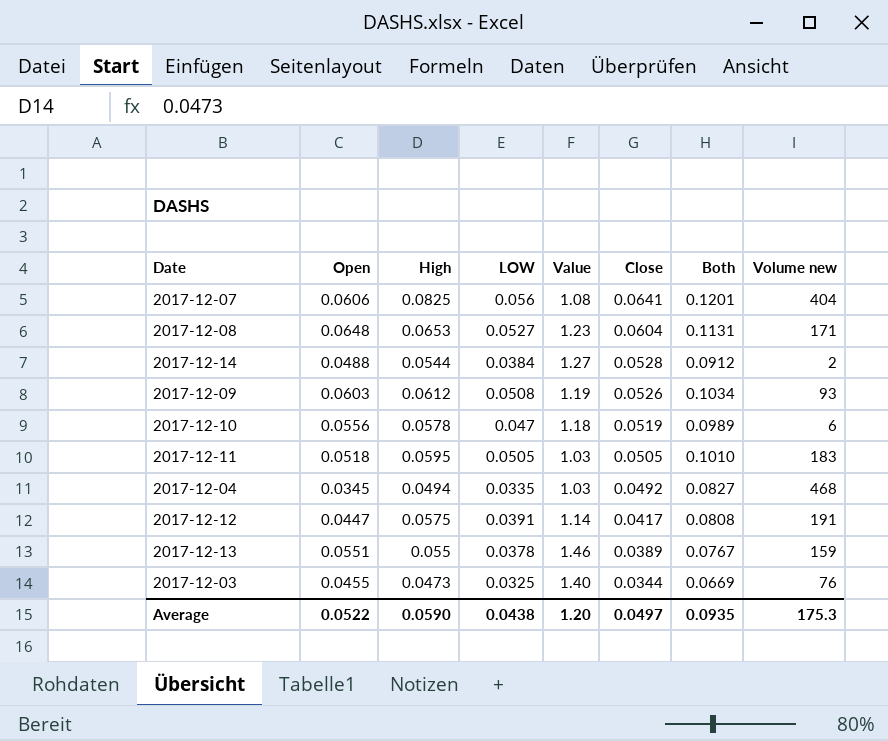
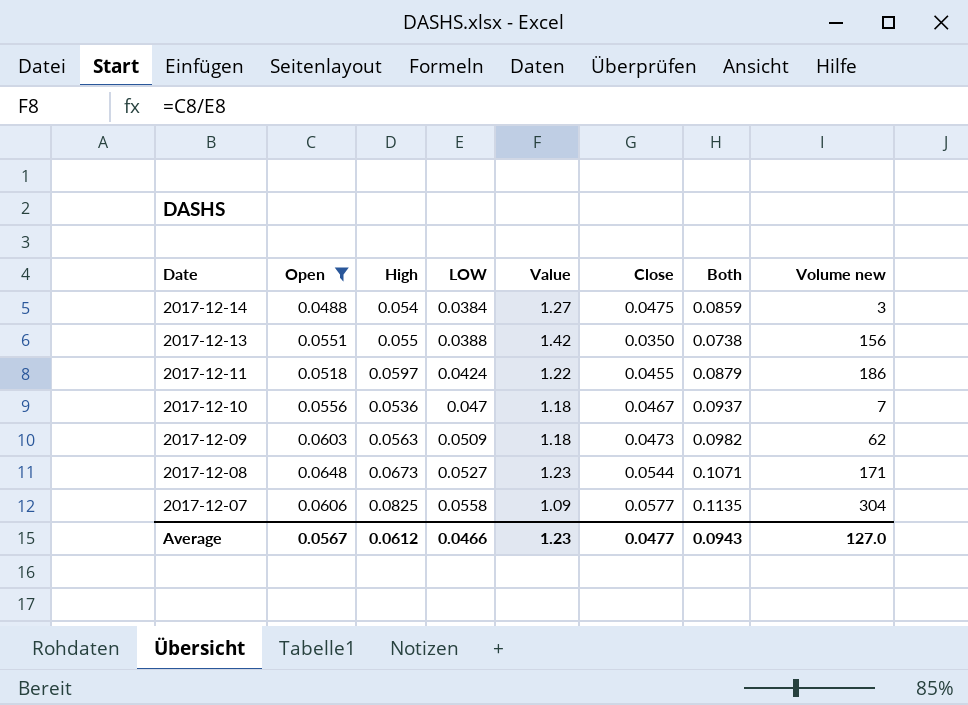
filter: none -> Open >= 0.0488
row order: Close descending -> Date descending
2017-12-14 | High: 0.0544 -> 0.054
2017-12-14 | Close: 0.0528 -> 0.0475
2017-12-14 | Both: 0.0912 -> 0.0859
2017-12-14 | Volume new: 2 -> 3
2017-12-13 | LOW: 0.0378 -> 0.0388
2017-12-13 | Value: 1.46 -> 1.42
2017-12-13 | Close: 0.0389 -> 0.0350
2017-12-13 | Both: 0.0767 -> 0.0738
2017-12-13 | Volume new: 159 -> 156
2017-12-11 | High: 0.0595 -> 0.0597
2017-12-11 | LOW: 0.0505 -> 0.0424
2017-12-11 | Value: 1.03 -> 1.22
2017-12-11 | Close: 0.0505 -> 0.0455
2017-12-11 | Both: 0.1010 -> 0.0879
2017-12-11 | Volume new: 183 -> 186
2017-12-10 | High: 0.0578 -> 0.0536
2017-12-10 | Close: 0.0519 -> 0.0467
2017-12-10 | Both: 0.0989 -> 0.0937
2017-12-10 | Volume new: 6 -> 7
2017-12-09 | High: 0.0612 -> 0.0563
2017-12-09 | LOW: 0.0508 -> 0.0509
2017-12-09 | Value: 1.19 -> 1.18
2017-12-09 | Close: 0.0526 -> 0.0473
2017-12-09 | Both: 0.1034 -> 0.0982
2017-12-09 | Volume new: 93 -> 62
2017-12-08 | High: 0.0653 -> 0.0673
2017-12-08 | Close: 0.0604 -> 0.0544
2017-12-08 | Both: 0.1131 -> 0.1071
2017-12-07 | LOW: 0.056 -> 0.0558
2017-12-07 | Value: 1.08 -> 1.09
2017-12-07 | Close: 0.0641 -> 0.0577
2017-12-07 | Both: 0.1201 -> 0.1135
2017-12-07 | Volume new: 404 -> 304
Average | Open: 0.0522 -> 0.0567
Average | High: 0.0590 -> 0.0612
Average | LOW: 0.0438 -> 0.0466
Average | Value: 1.20 -> 1.23
Average | Close: 0.0497 -> 0.0477
Average | Both: 0.0935 -> 0.0943
Average | Volume new: 175.3 -> 127.0

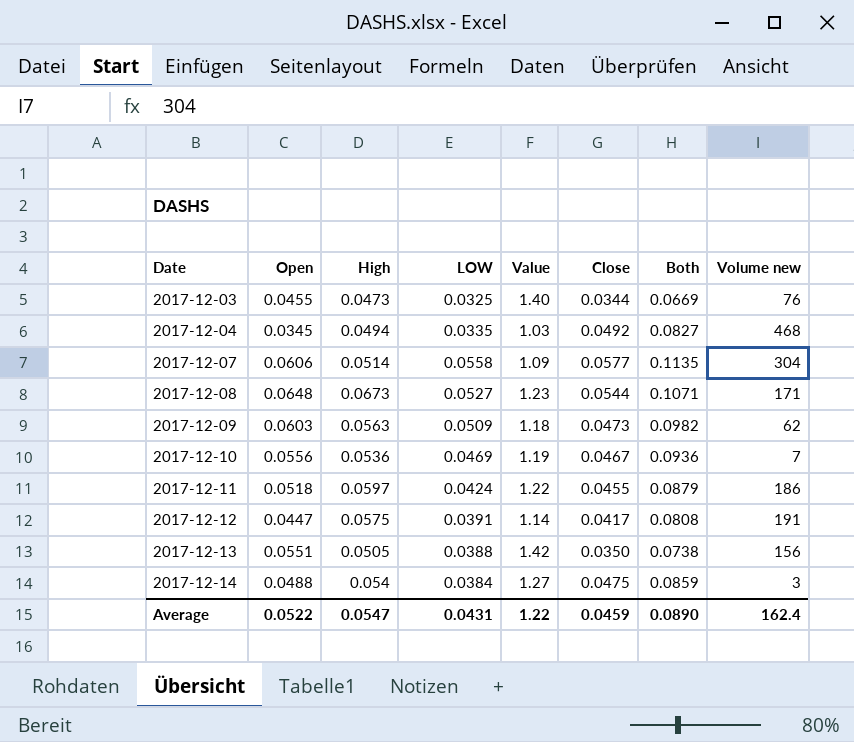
filter: Open >= 0.0488 -> none
row order: Date descending -> Date ascending
2017-12-07 | High: 0.0825 -> 0.0514
2017-12-10 | LOW: 0.047 -> 0.0469
2017-12-10 | Value: 1.18 -> 1.19
2017-12-10 | Both: 0.0937 -> 0.0936
2017-12-13 | High: 0.055 -> 0.0505
Average | Open: 0.0567 -> 0.0522
Average | High: 0.0612 -> 0.0547
Average | LOW: 0.0466 -> 0.0431
Average | Value: 1.23 -> 1.22
Average | Close: 0.0477 -> 0.0459
Average | Both: 0.0943 -> 0.0890
Average | Volume new: 127.0 -> 162.4

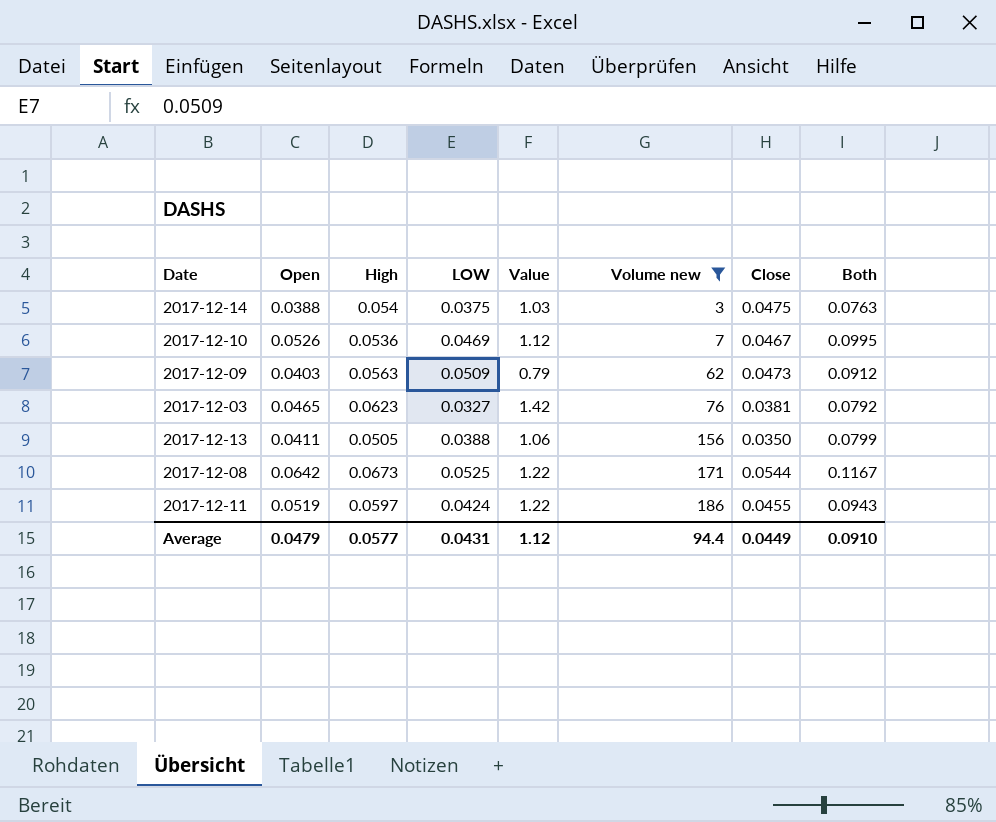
filter: none -> Volume new <= 186
row order: Date ascending -> Volume new ascending
column Volume new | position: 8 -> 6
column Both | formula: [LOW] + [Close] -> [Open] + [LOW]
2017-12-14 | Open: 0.0488 -> 0.0388
2017-12-14 | LOW: 0.0384 -> 0.0375
2017-12-14 | Value: 1.27 -> 1.03
2017-12-10 | Open: 0.0556 -> 0.0526
2017-12-10 | Value: 1.19 -> 1.12
2017-12-09 | Open: 0.0603 -> 0.0403
2017-12-09 | Value: 1.18 -> 0.79
2017-12-03 | Open: 0.0455 -> 0.0465
2017-12-03 | High: 0.0473 -> 0.0623
2017-12-03 | LOW: 0.0325 -> 0.0327
2017-12-03 | Value: 1.40 -> 1.42
2017-12-03 | Close: 0.0344 -> 0.0381
2017-12-13 | Open: 0.0551 -> 0.0411
2017-12-13 | Value: 1.42 -> 1.06
2017-12-08 | Open: 0.0648 -> 0.0642
2017-12-08 | LOW: 0.0527 -> 0.0525
2017-12-08 | Value: 1.23 -> 1.22
2017-12-11 | Open: 0.0518 -> 0.0519
Average | Open: 0.0522 -> 0.0479
Average | High: 0.0547 -> 0.0577
Average | Value: 1.22 -> 1.12
Average | Volume new: 162.4 -> 94.4
Average | Close: 0.0459 -> 0.0449
Average | Both: 0.0890 -> 0.0910

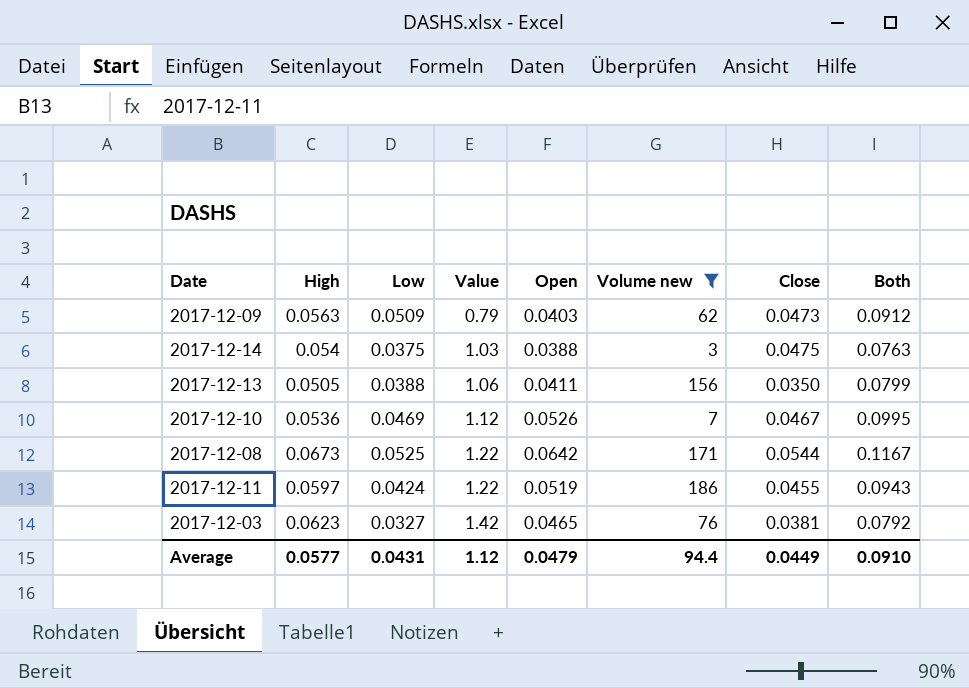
row order: Volume new ascending -> Value ascending
column name: LOW -> Low
column Open | position: 2 -> 5

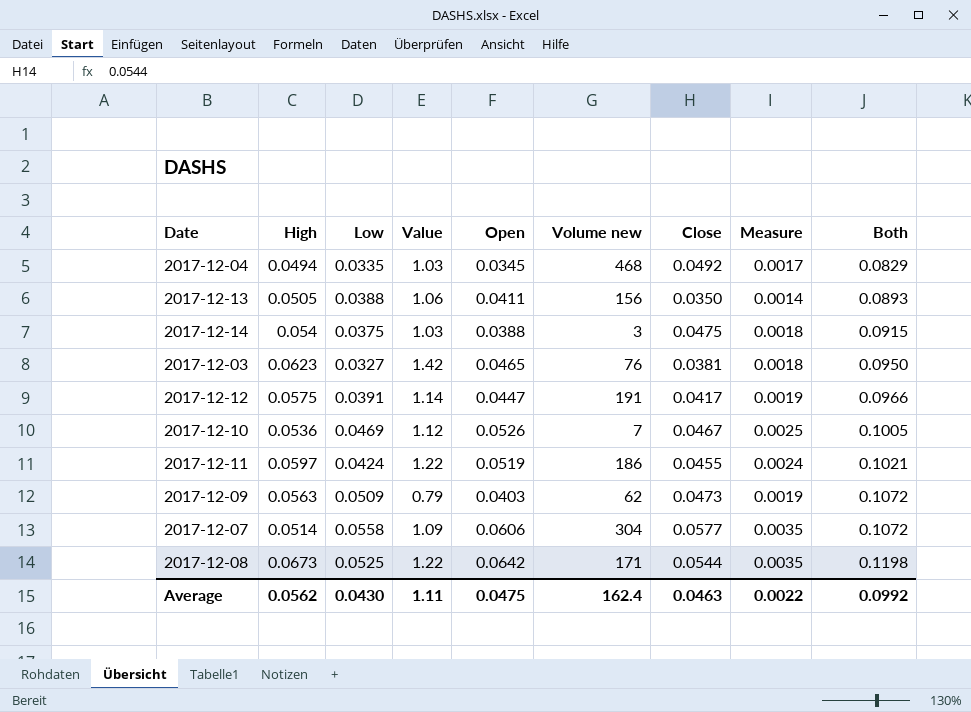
filter: Volume new <= 186 -> none
row order: Value ascending -> Both ascending
column Measure | formula: none -> [Open] * [Close]
column Both | formula: [Low] + [Open] -> [High] + [Low]
Average | High: 0.0577 -> 0.0562
Average | Low: 0.0431 -> 0.0430
Average | Value: 1.12 -> 1.11
Average | Open: 0.0479 -> 0.0475
Average | Volume new: 94.4 -> 162.4
Average | Close: 0.0449 -> 0.0463
Average | Both: 0.0910 -> 0.0992

